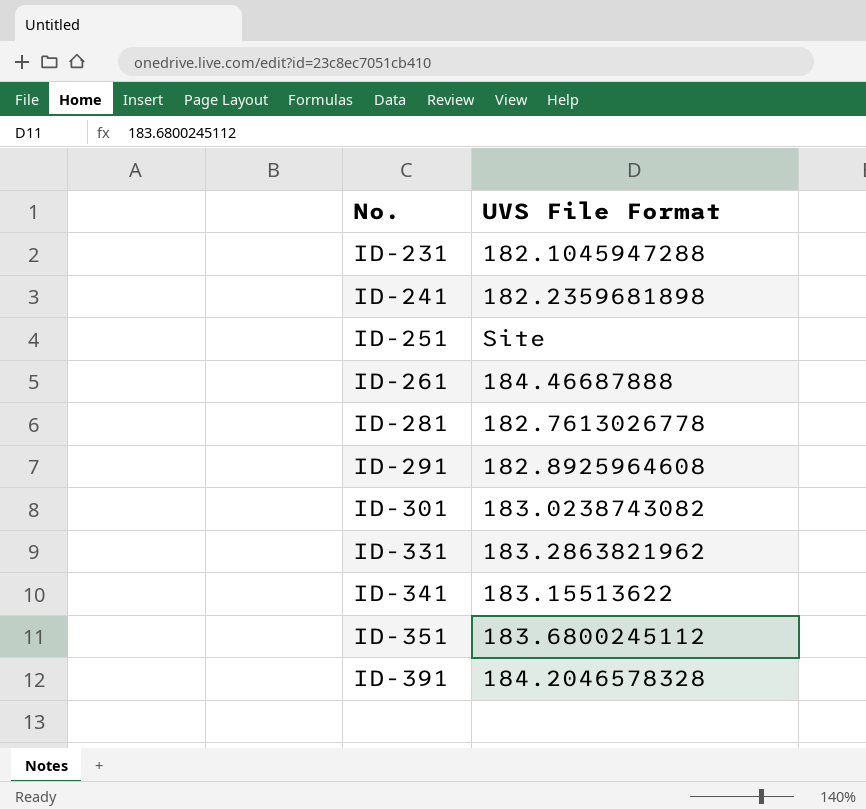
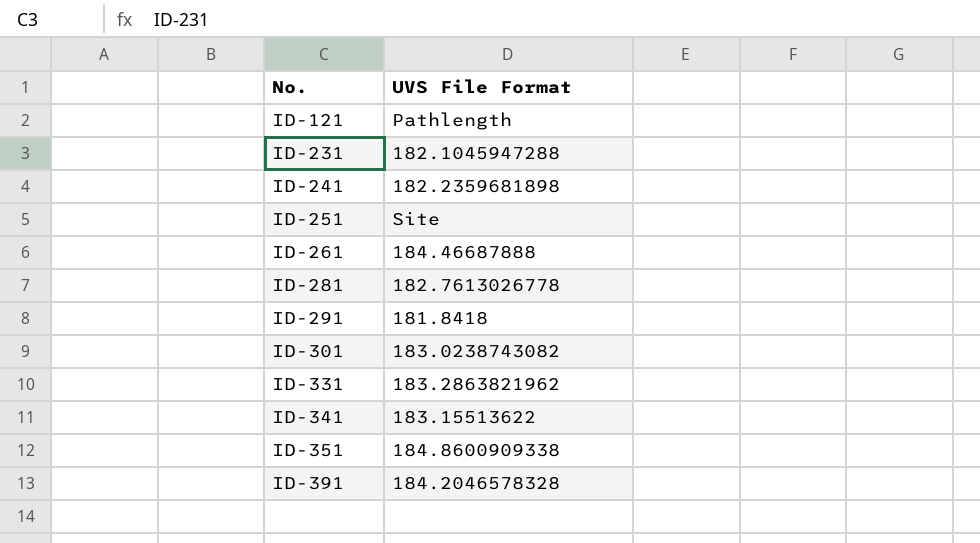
row ID-121: none -> Pathlength
ID-291 | UVS File Format: 182.8925964608 -> 181.8418
ID-351 | UVS File Format: 183.6800245112 -> 184.8600909338

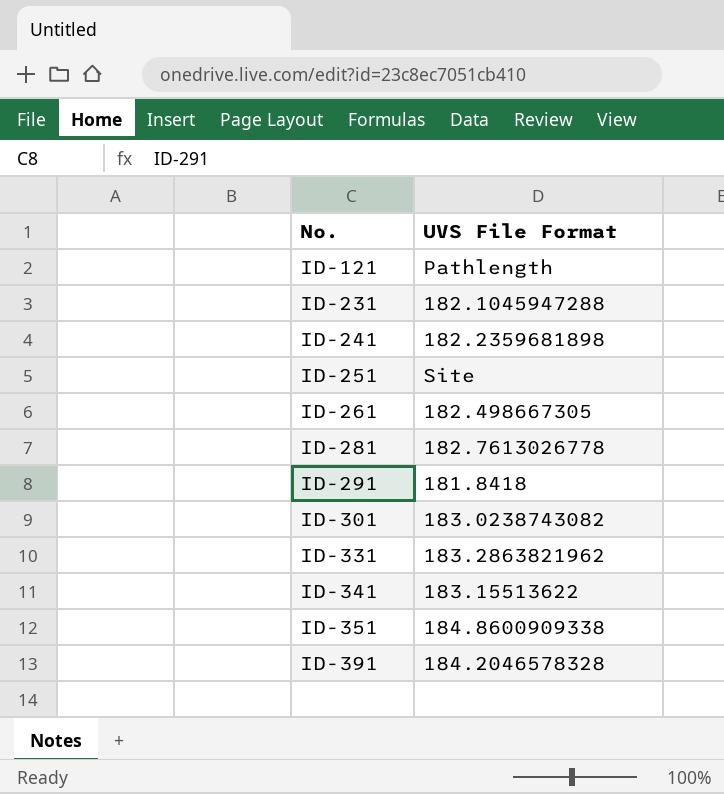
ID-261 | UVS File Format: 184.46687888 -> 182.498667305

